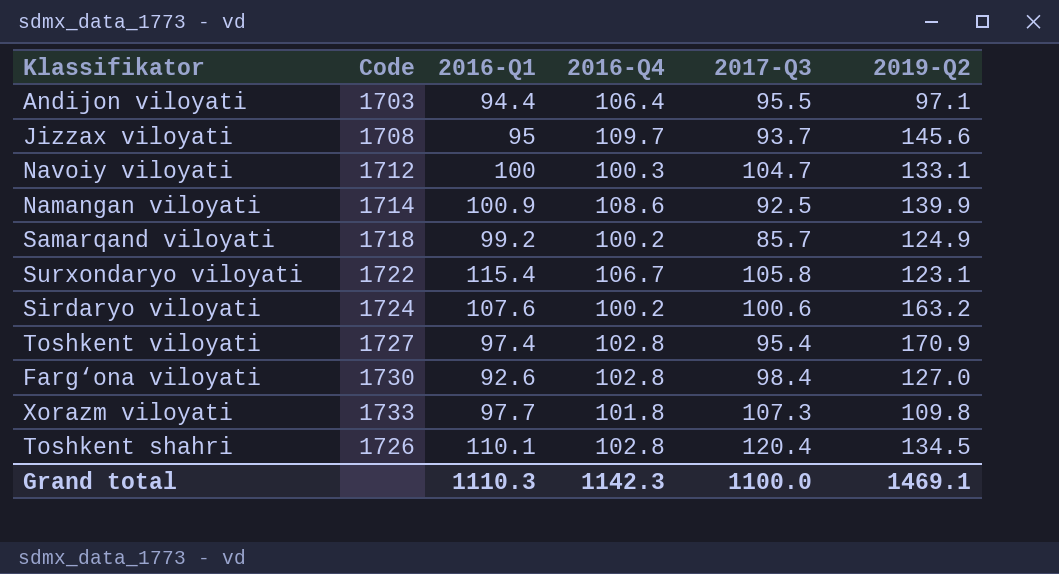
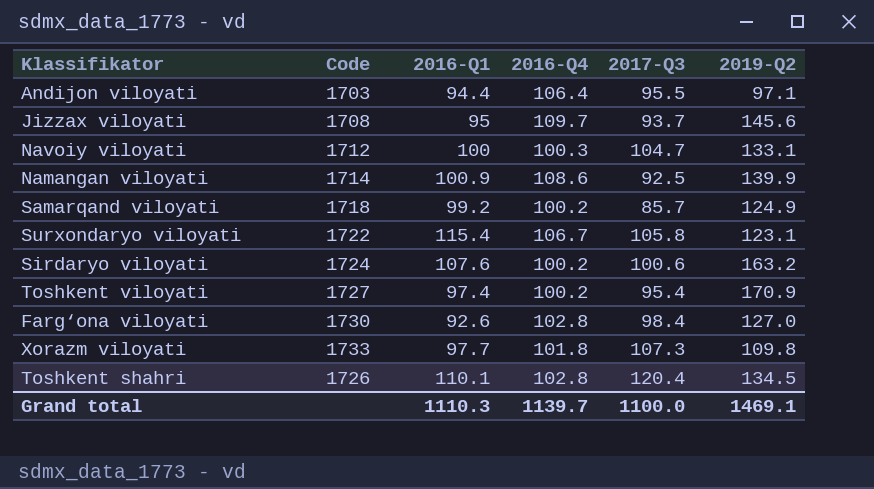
Toshkent viloyati | 2016-Q4: 102.8 -> 100.2
Grand total | 2016-Q4: 1142.3 -> 1139.7

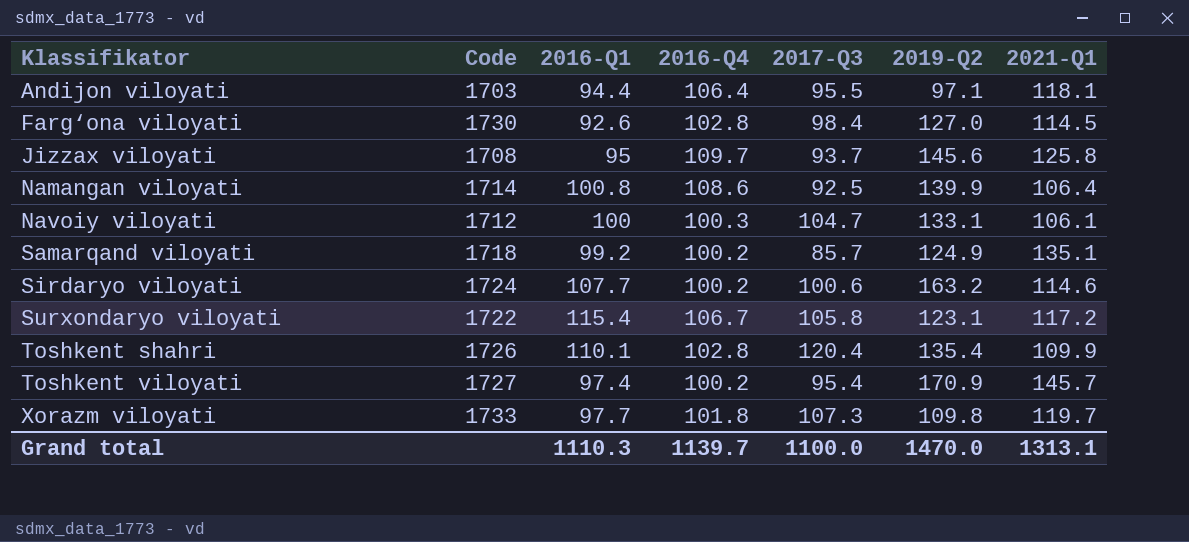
row order: none -> Klassifikator ascending
column 2021-Q1 | position: none -> 7
Namangan viloyati | 2016-Q1: 100.9 -> 100.8
Sirdaryo viloyati | 2016-Q1: 107.6 -> 107.7
Toshkent shahri | 2019-Q2: 134.5 -> 135.4
Grand total | 2019-Q2: 1469.1 -> 1470.0

